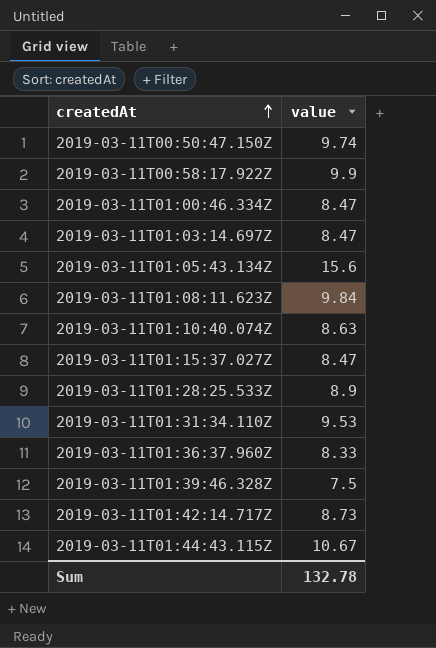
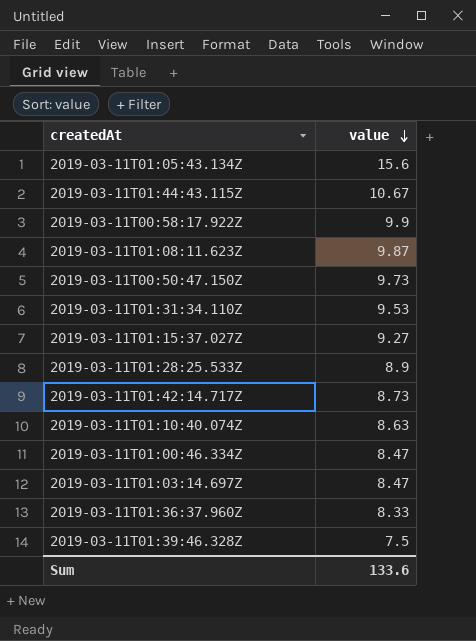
row order: createdAt ascending -> value descending
2019-03-11T01:08:11.623Z | value: 9.84 -> 9.87
2019-03-11T00:50:47.150Z | value: 9.74 -> 9.73
2019-03-11T01:15:37.027Z | value: 8.47 -> 9.27
Sum | value: 132.78 -> 133.6

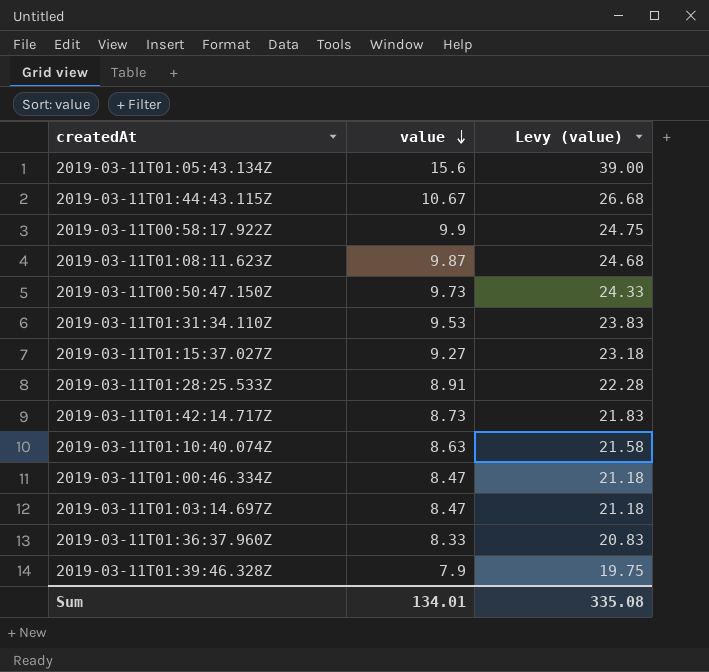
column Levy (value) | formula: none -> [value] * 2.5
2019-03-11T01:28:25.533Z | value: 8.9 -> 8.91
2019-03-11T01:39:46.328Z | value: 7.5 -> 7.9
Sum | value: 133.6 -> 134.01

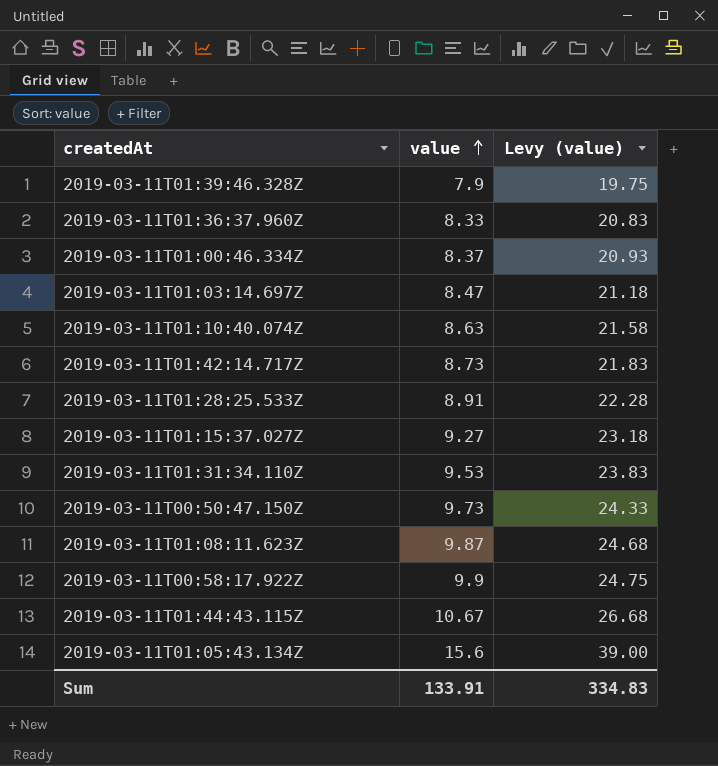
row order: value descending -> value ascending
2019-03-11T01:00:46.334Z | value: 8.47 -> 8.37
2019-03-11T01:00:46.334Z | Levy (value): 21.18 -> 20.93
Sum | value: 134.01 -> 133.91
Sum | Levy (value): 335.08 -> 334.83

